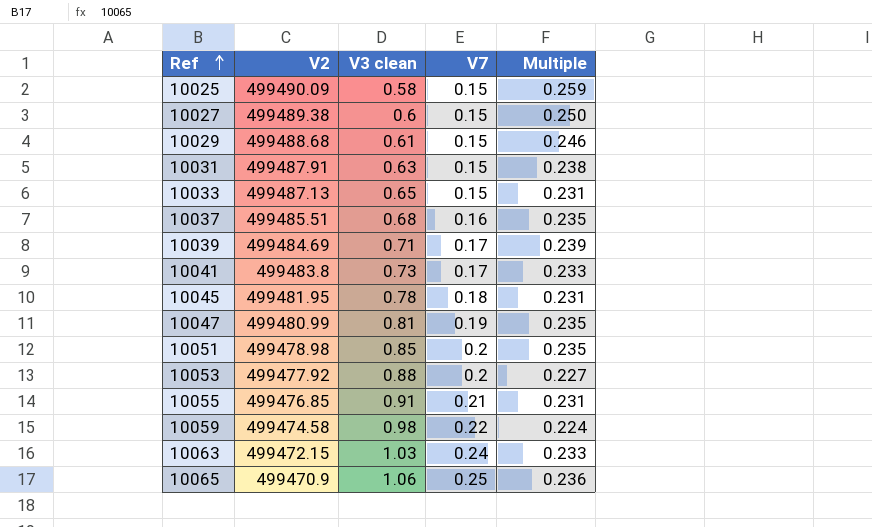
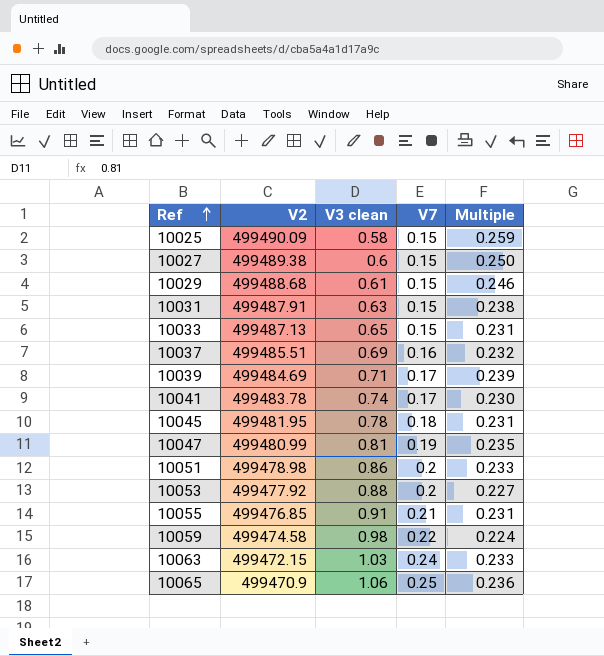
10037 | V3 clean: 0.68 -> 0.69
10037 | Multiple: 0.235 -> 0.232
10041 | V2: 499483.8 -> 499483.78
10041 | V3 clean: 0.73 -> 0.74
10041 | Multiple: 0.233 -> 0.230
10051 | V3 clean: 0.85 -> 0.86
10051 | Multiple: 0.235 -> 0.233

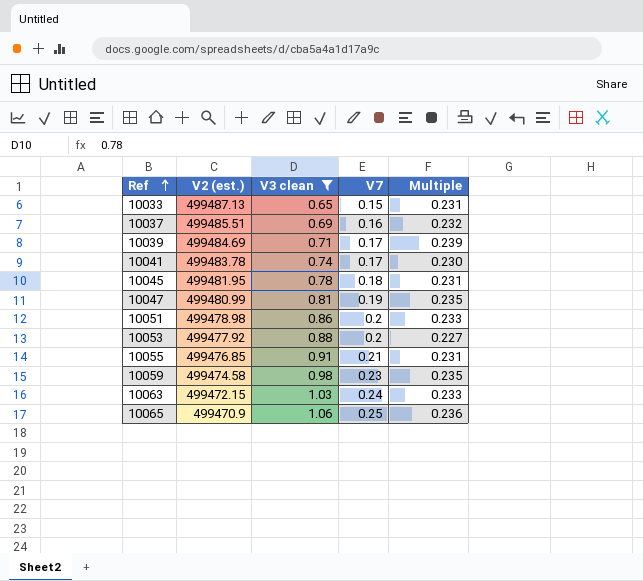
filter: none -> V3 clean >= 0.65
column name: V2 -> V2 (est.)
10059 | V7: 0.22 -> 0.23
10059 | Multiple: 0.224 -> 0.235

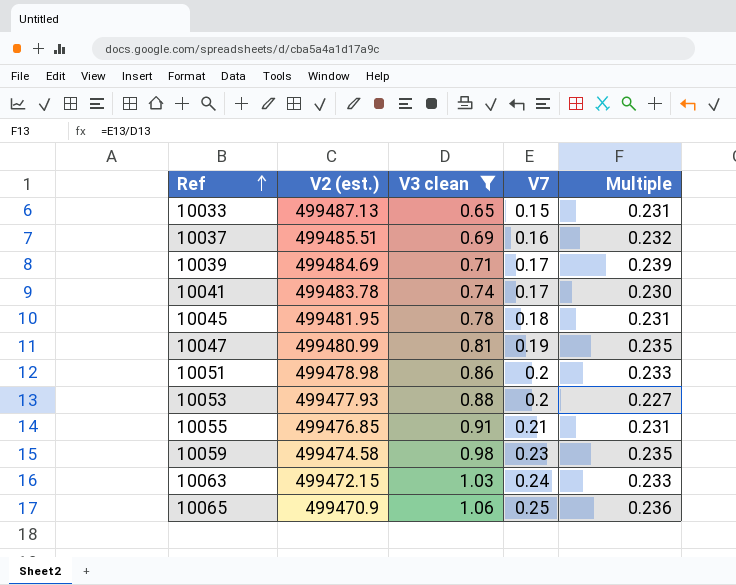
10053 | V2 (est.): 499477.92 -> 499477.93

